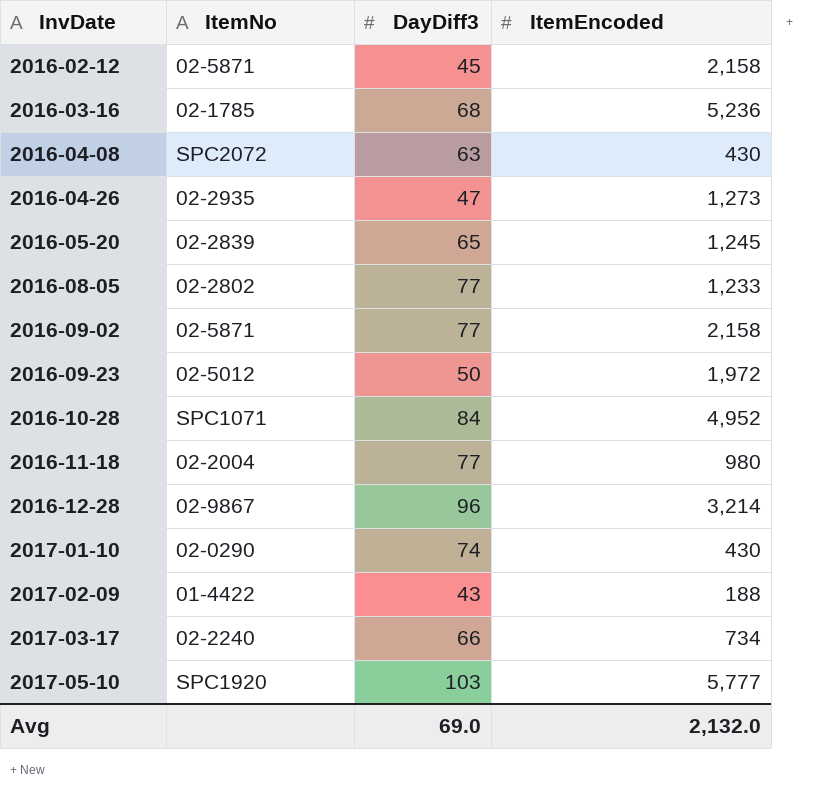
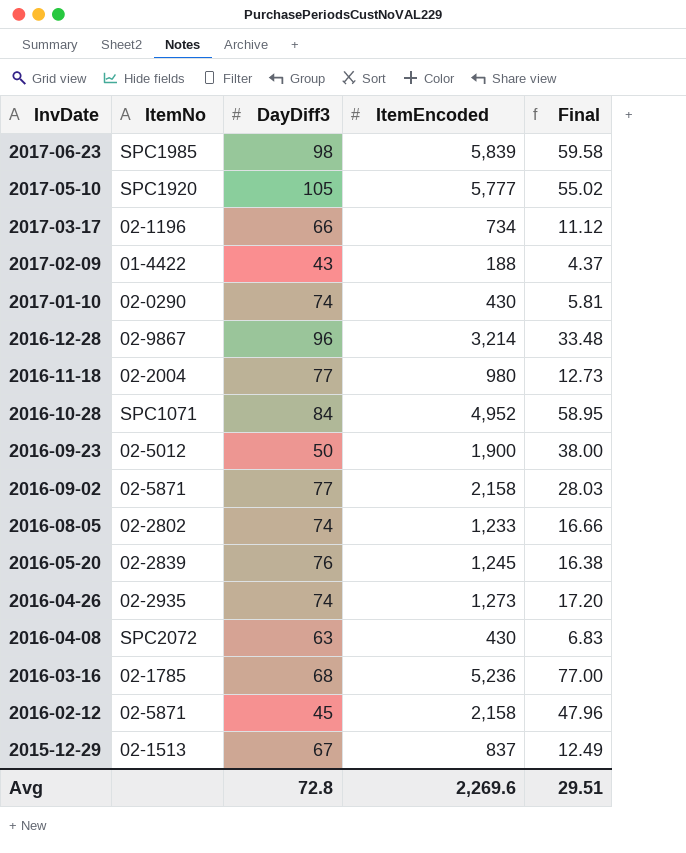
row order: InvDate ascending -> InvDate descending
column Final | formula: none -> [ItemEncoded] / [DayDiff3]
row 2017-06-23: none -> SPC1985 | 98 | 5,839 | 59.58
2017-05-10 | DayDiff3: 103 -> 105
2017-03-17 | ItemNo: 02-2240 -> 02-1196
2016-09-23 | ItemEncoded: 1,972 -> 1,900
2016-08-05 | DayDiff3: 77 -> 74
2016-05-20 | DayDiff3: 65 -> 76
2016-04-26 | DayDiff3: 47 -> 74
row 2015-12-29: none -> 02-1513 | 67 | 837 | 12.49
Avg | DayDiff3: 69.0 -> 72.8
Avg | ItemEncoded: 2,132.0 -> 2,269.6

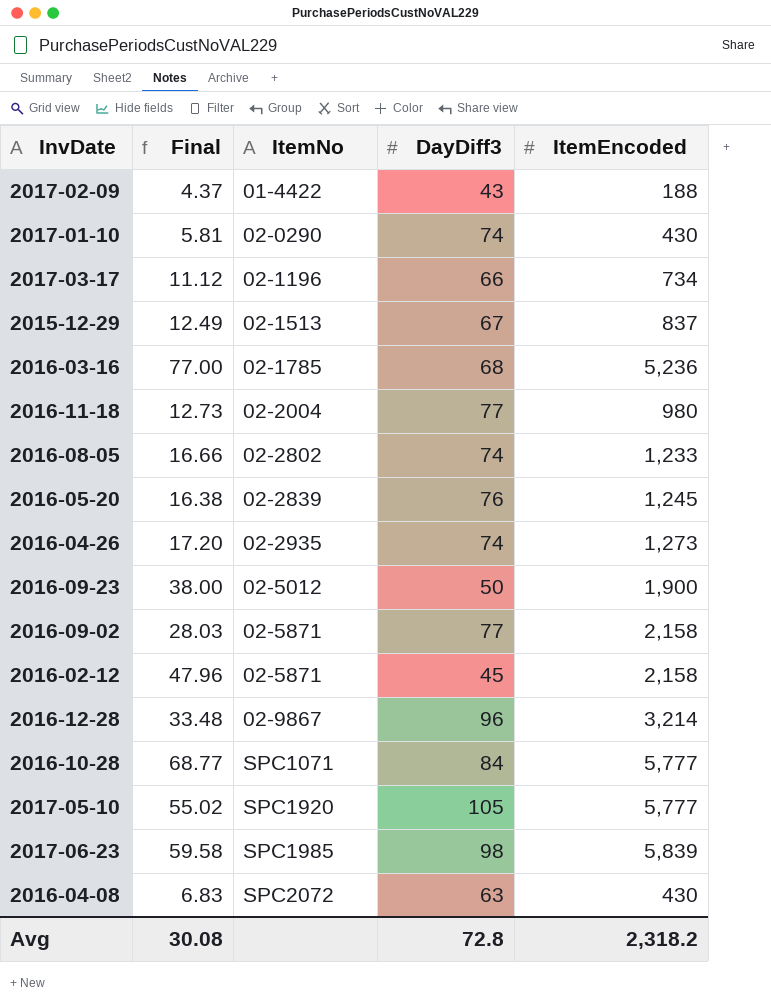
row order: InvDate descending -> ItemNo ascending
column Final | position: 5 -> 2
2016-10-28 | Final: 58.95 -> 68.77
2016-10-28 | ItemEncoded: 4,952 -> 5,777
Avg | Final: 29.51 -> 30.08
Avg | ItemEncoded: 2,269.6 -> 2,318.2

